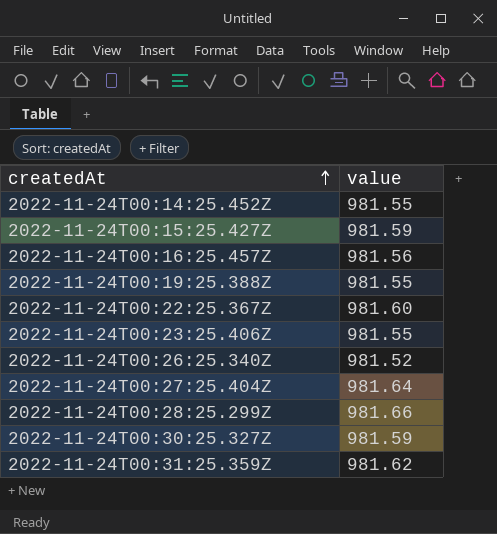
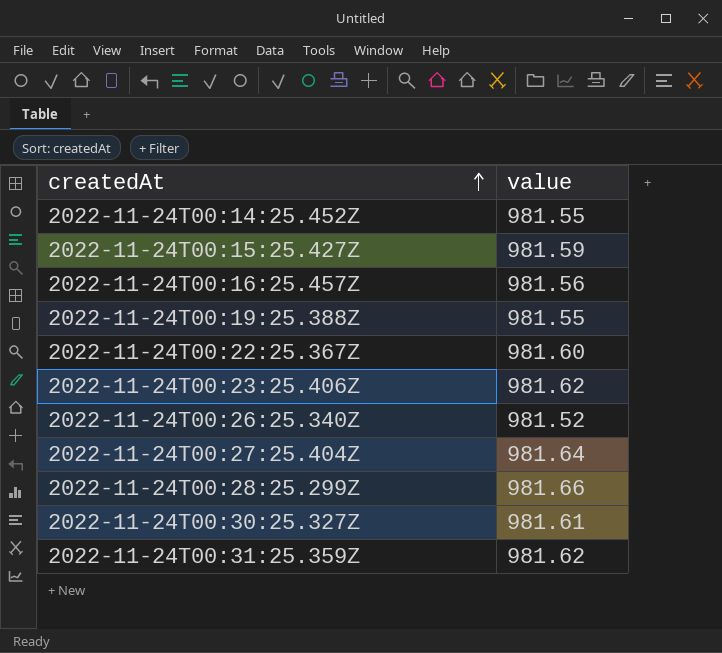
2022-11-24T00:23:25.406Z | value: 981.55 -> 981.62
2022-11-24T00:30:25.327Z | value: 981.59 -> 981.61

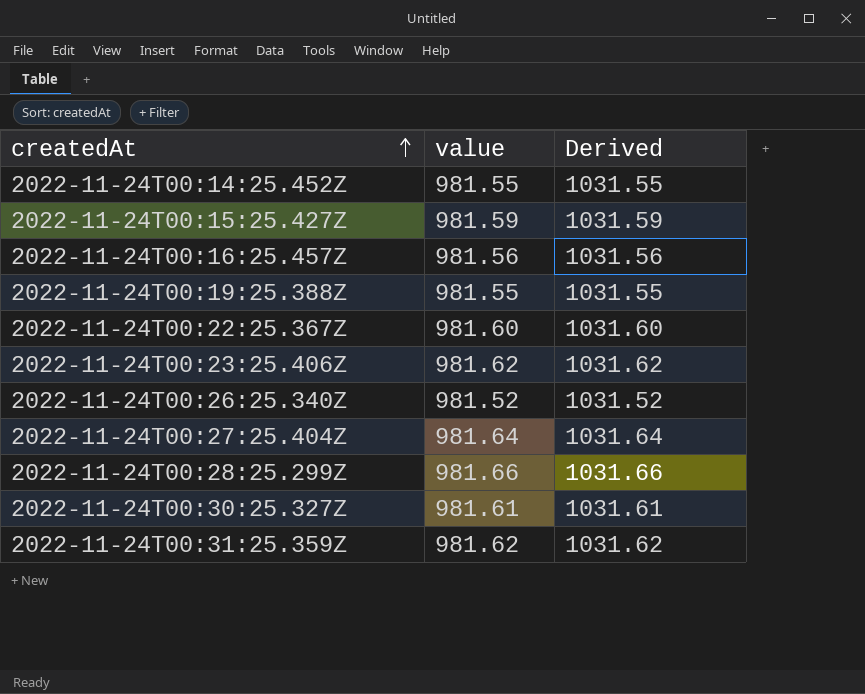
column Derived | formula: none -> [value] + 50

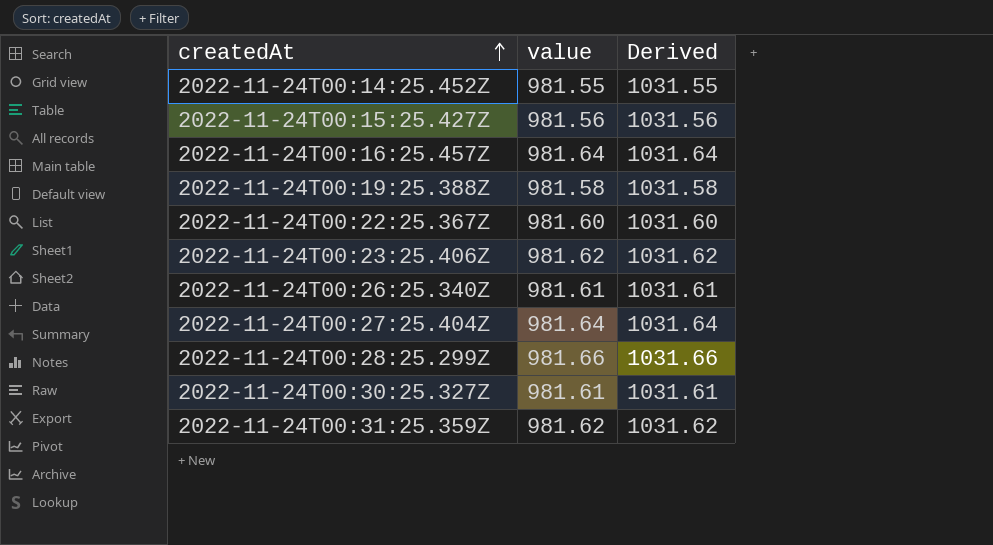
2022-11-24T00:15:25.427Z | value: 981.59 -> 981.56
2022-11-24T00:15:25.427Z | Derived: 1031.59 -> 1031.56
2022-11-24T00:16:25.457Z | value: 981.56 -> 981.64
2022-11-24T00:16:25.457Z | Derived: 1031.56 -> 1031.64
2022-11-24T00:19:25.388Z | value: 981.55 -> 981.58
2022-11-24T00:19:25.388Z | Derived: 1031.55 -> 1031.58
2022-11-24T00:26:25.340Z | value: 981.52 -> 981.61
2022-11-24T00:26:25.340Z | Derived: 1031.52 -> 1031.61

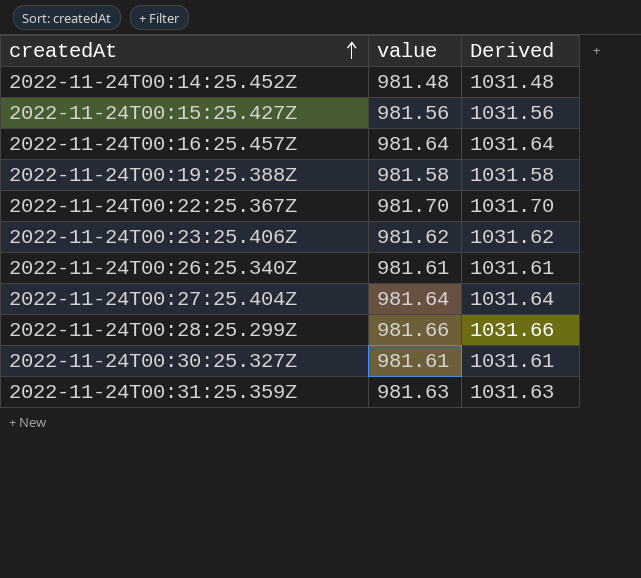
2022-11-24T00:14:25.452Z | value: 981.55 -> 981.48
2022-11-24T00:14:25.452Z | Derived: 1031.55 -> 1031.48
2022-11-24T00:22:25.367Z | value: 981.60 -> 981.70
2022-11-24T00:22:25.367Z | Derived: 1031.60 -> 1031.70
2022-11-24T00:31:25.359Z | value: 981.62 -> 981.63
2022-11-24T00:31:25.359Z | Derived: 1031.62 -> 1031.63

